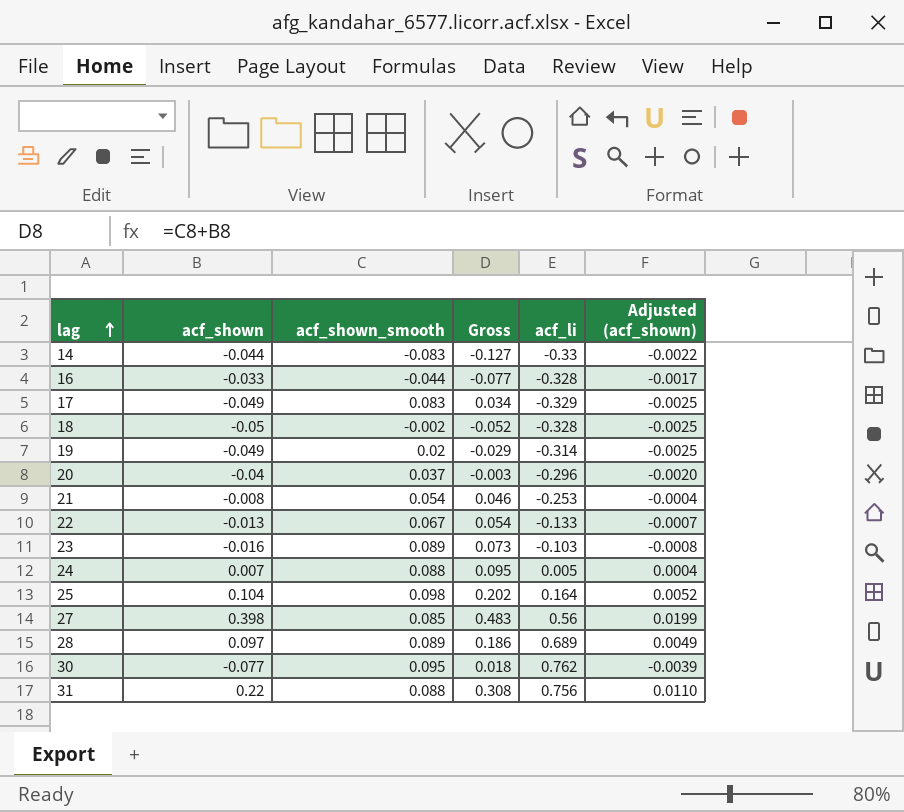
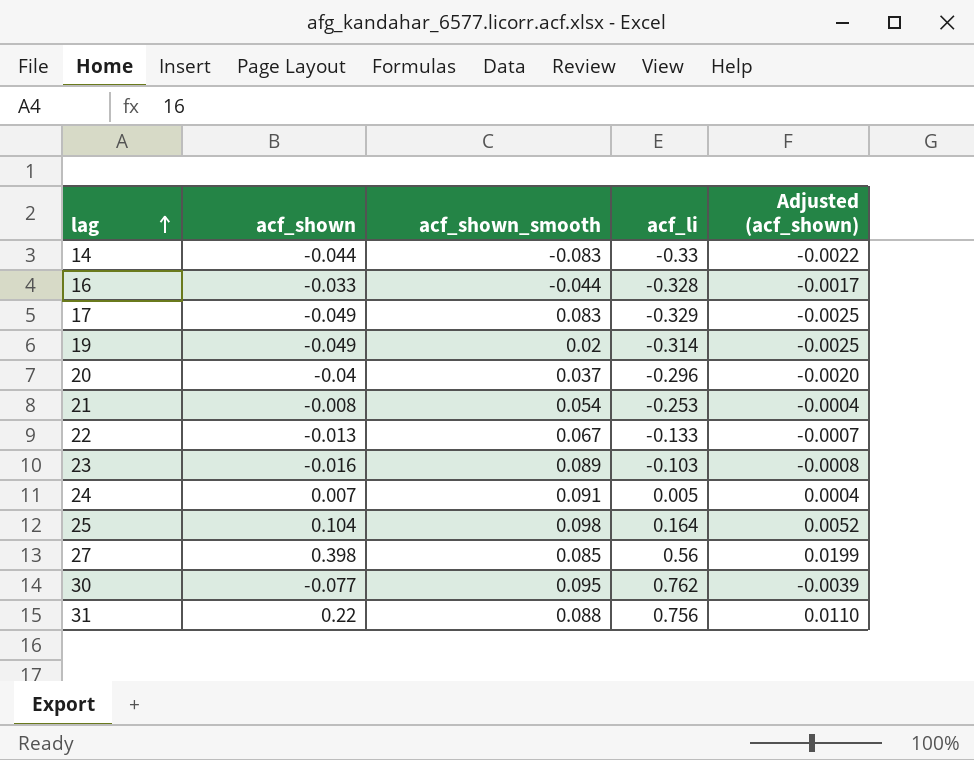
column Gross | formula: [acf_shown] + [acf_shown_smooth] -> none
row 18: -0.05 | -0.002 | -0.052 | -0.328 | -0.0025 -> none
row 28: 0.097 | 0.089 | 0.186 | 0.689 | 0.0049 -> none
24 | acf_shown_smooth: 0.088 -> 0.091

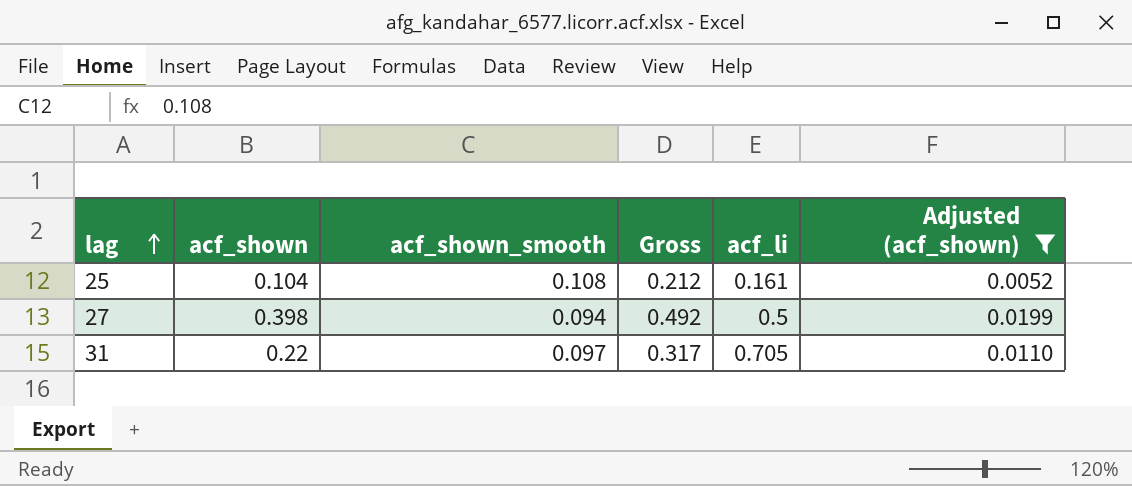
filter: none -> Adjusted (acf_shown) >= 0.0052
column Gross | formula: none -> [acf_shown] + [acf_shown_smooth]
25 | acf_shown_smooth: 0.098 -> 0.108
25 | acf_li: 0.164 -> 0.161
27 | acf_shown_smooth: 0.085 -> 0.094
27 | acf_li: 0.56 -> 0.5
31 | acf_shown_smooth: 0.088 -> 0.097
31 | acf_li: 0.756 -> 0.705

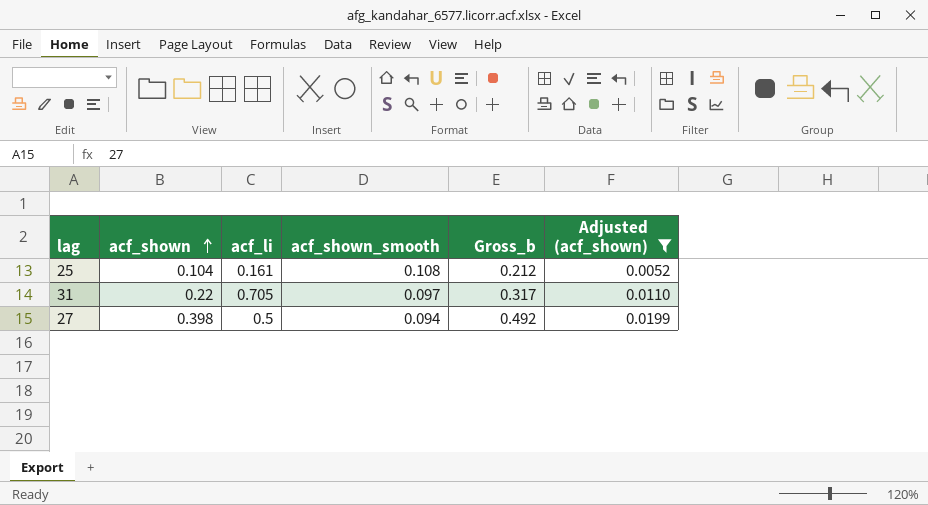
row order: lag ascending -> acf_shown ascending
column acf_li | position: 5 -> 3
column name: Gross -> Gross_b

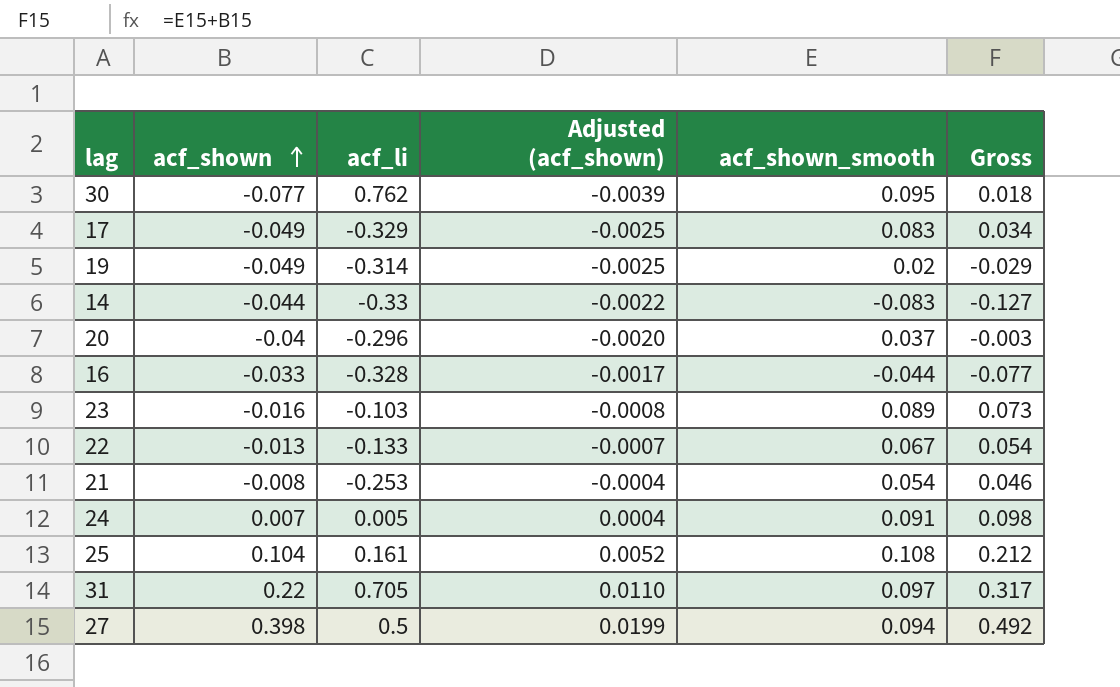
filter: Adjusted (acf_shown) >= 0.0052 -> none
column Adjusted (acf_shown) | position: 6 -> 4
column name: Gross_b -> Gross

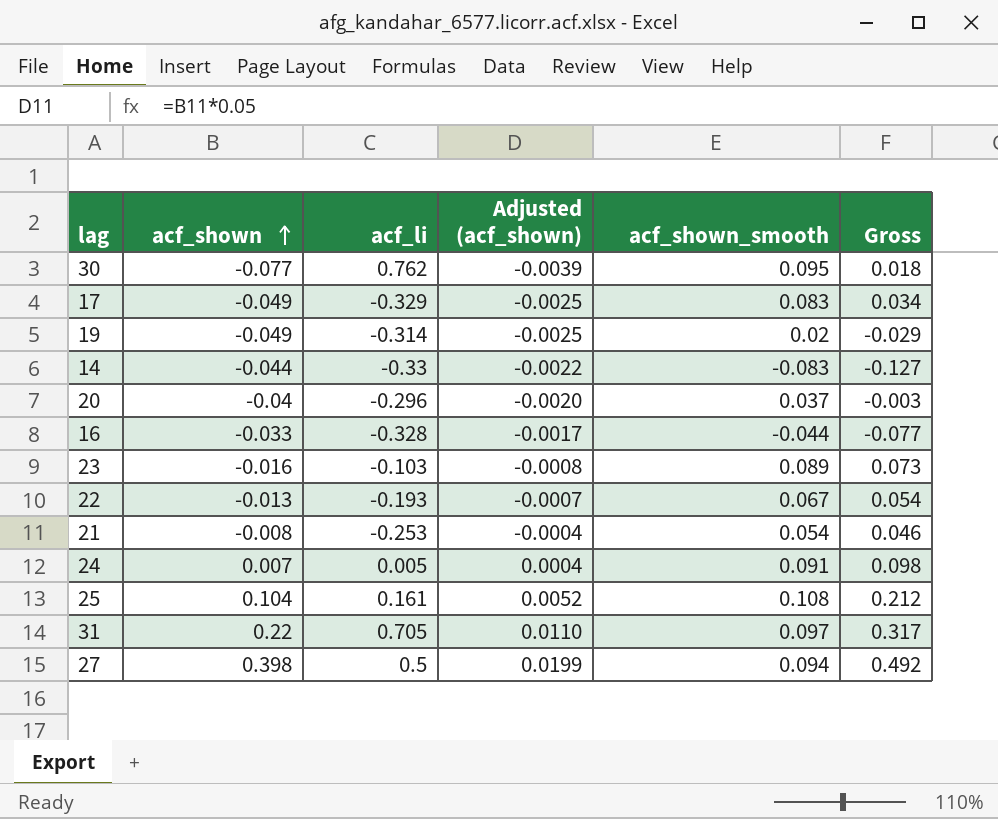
22 | acf_li: -0.133 -> -0.193

